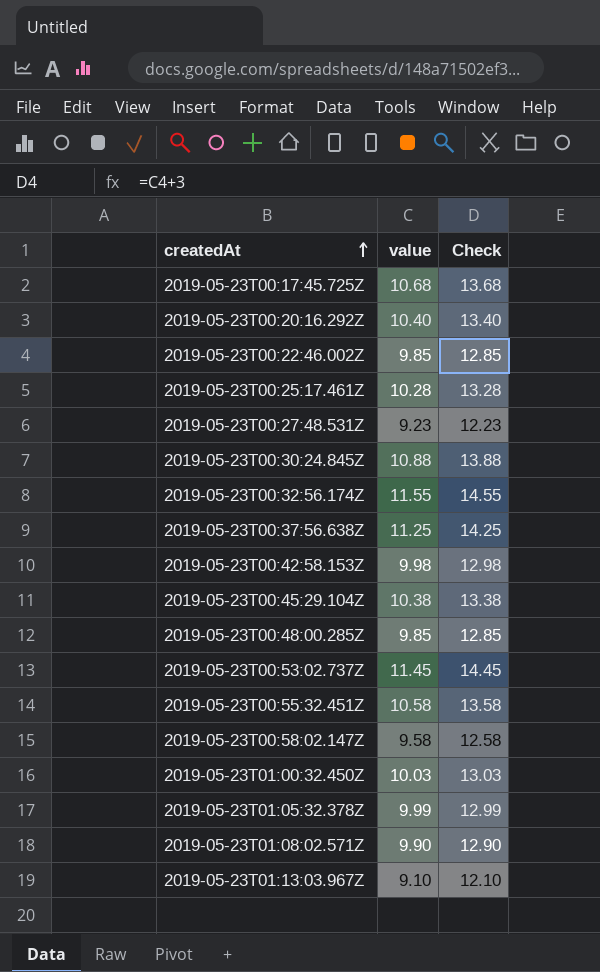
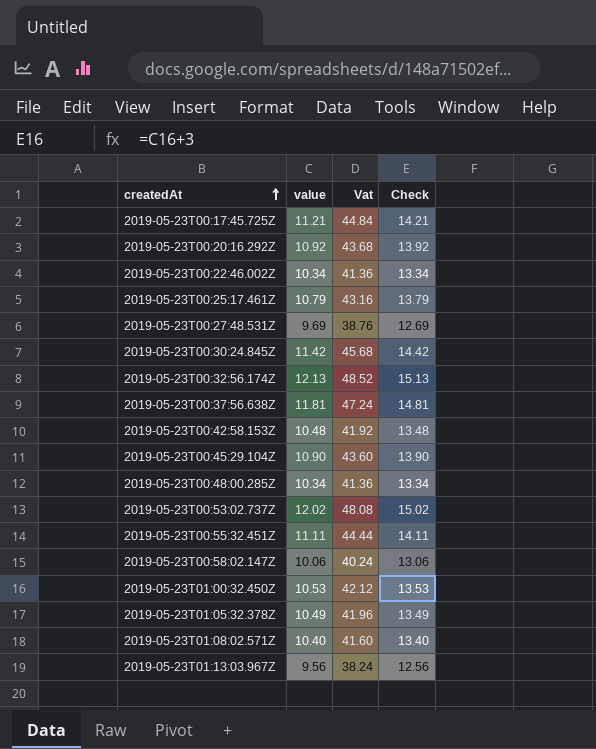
column Vat | formula: none -> [value] * 4
2019-05-23T00:17:45.725Z | value: 10.68 -> 11.21
2019-05-23T00:17:45.725Z | Check: 13.68 -> 14.21
2019-05-23T00:20:16.292Z | value: 10.40 -> 10.92
2019-05-23T00:20:16.292Z | Check: 13.40 -> 13.92
2019-05-23T00:22:46.002Z | value: 9.85 -> 10.34
2019-05-23T00:22:46.002Z | Check: 12.85 -> 13.34
2019-05-23T00:25:17.461Z | value: 10.28 -> 10.79
2019-05-23T00:25:17.461Z | Check: 13.28 -> 13.79
2019-05-23T00:27:48.531Z | value: 9.23 -> 9.69
2019-05-23T00:27:48.531Z | Check: 12.23 -> 12.69
2019-05-23T00:30:24.845Z | value: 10.88 -> 11.42
2019-05-23T00:30:24.845Z | Check: 13.88 -> 14.42
2019-05-23T00:32:56.174Z | value: 11.55 -> 12.13
2019-05-23T00:32:56.174Z | Check: 14.55 -> 15.13
2019-05-23T00:37:56.638Z | value: 11.25 -> 11.81
2019-05-23T00:37:56.638Z | Check: 14.25 -> 14.81
2019-05-23T00:42:58.153Z | value: 9.98 -> 10.48
2019-05-23T00:42:58.153Z | Check: 12.98 -> 13.48
2019-05-23T00:45:29.104Z | value: 10.38 -> 10.90
2019-05-23T00:45:29.104Z | Check: 13.38 -> 13.90
2019-05-23T00:48:00.285Z | value: 9.85 -> 10.34
2019-05-23T00:48:00.285Z | Check: 12.85 -> 13.34
2019-05-23T00:53:02.737Z | value: 11.45 -> 12.02
2019-05-23T00:53:02.737Z | Check: 14.45 -> 15.02
2019-05-23T00:55:32.451Z | value: 10.58 -> 11.11
2019-05-23T00:55:32.451Z | Check: 13.58 -> 14.11
2019-05-23T00:58:02.147Z | value: 9.58 -> 10.06
2019-05-23T00:58:02.147Z | Check: 12.58 -> 13.06
2019-05-23T01:00:32.450Z | value: 10.03 -> 10.53
2019-05-23T01:00:32.450Z | Check: 13.03 -> 13.53
2019-05-23T01:05:32.378Z | value: 9.99 -> 10.49
2019-05-23T01:05:32.378Z | Check: 12.99 -> 13.49
2019-05-23T01:08:02.571Z | value: 9.90 -> 10.40
2019-05-23T01:08:02.571Z | Check: 12.90 -> 13.40
2019-05-23T01:13:03.967Z | value: 9.10 -> 9.56
2019-05-23T01:13:03.967Z | Check: 12.10 -> 12.56

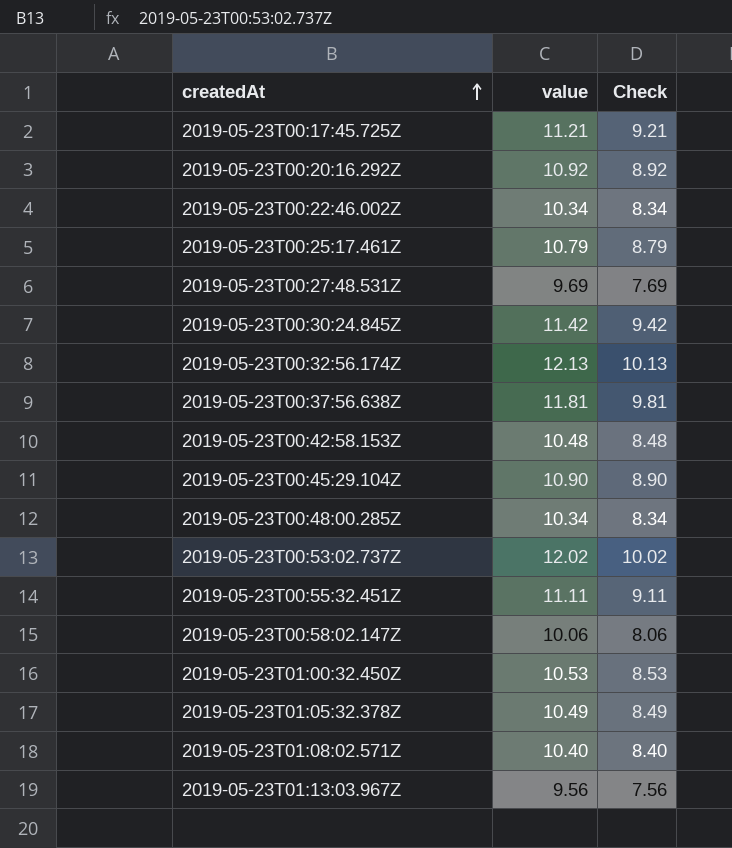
column Vat | formula: [value] * 4 -> none
column Check | formula: [value] + 3 -> [value] - 2

